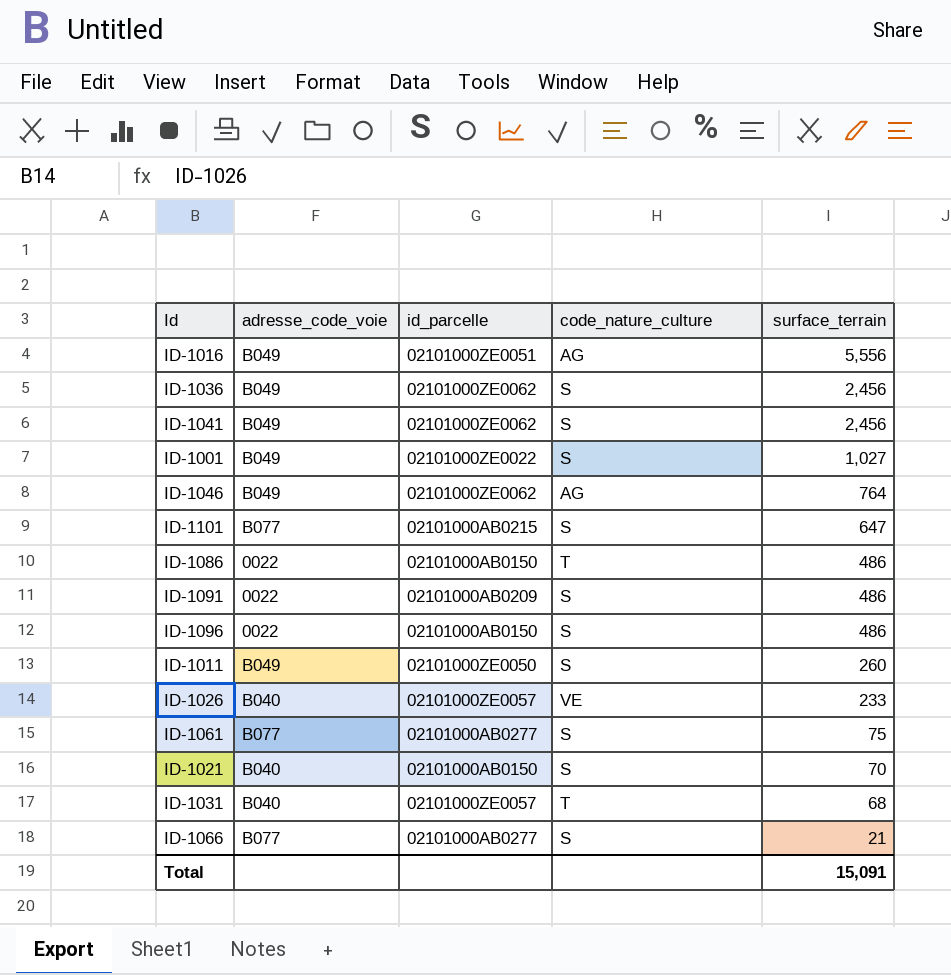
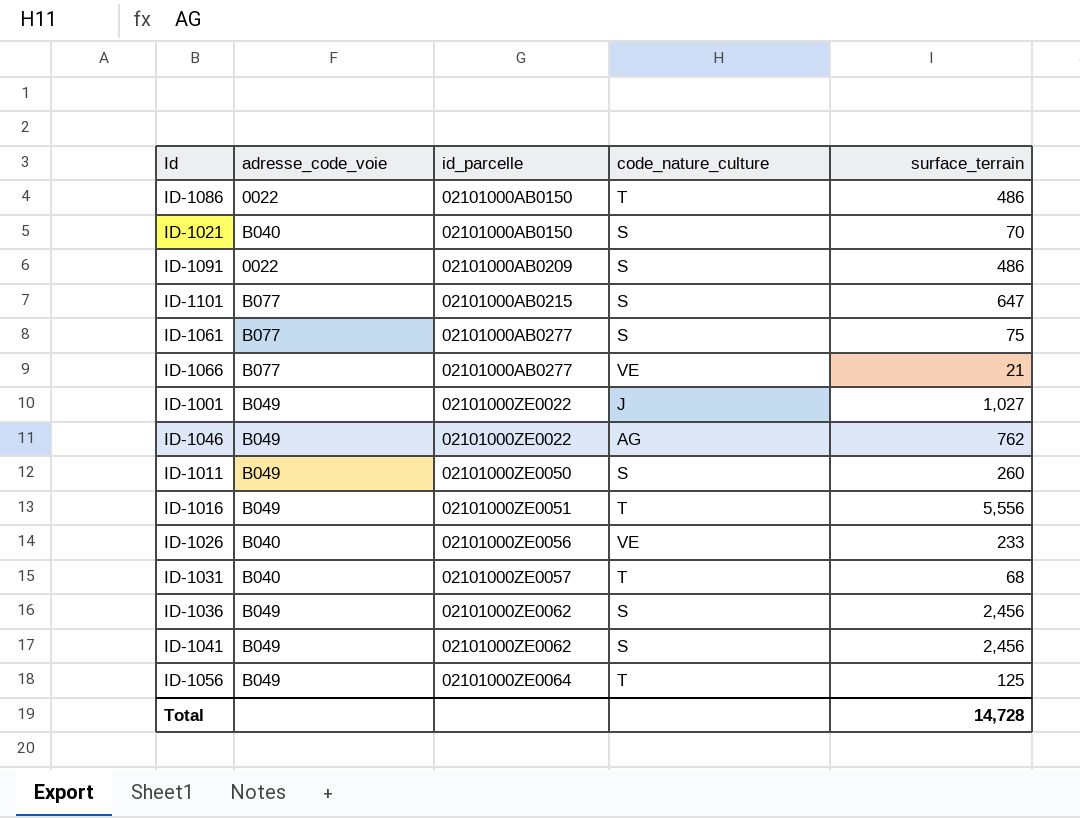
row order: surface_terrain descending -> id_parcelle ascending
row ID-1096: 0022 | 02101000AB0150 | S | 486 -> none
ID-1066 | code_nature_culture: S -> VE
ID-1001 | code_nature_culture: S -> J
ID-1046 | id_parcelle: 02101000ZE0062 -> 02101000ZE0022
ID-1046 | surface_terrain: 764 -> 762
ID-1016 | code_nature_culture: AG -> T
ID-1026 | id_parcelle: 02101000ZE0057 -> 02101000ZE0056
row ID-1056: none -> B049 | 02101000ZE0064 | T | 125
Total | surface_terrain: 15,091 -> 14,728

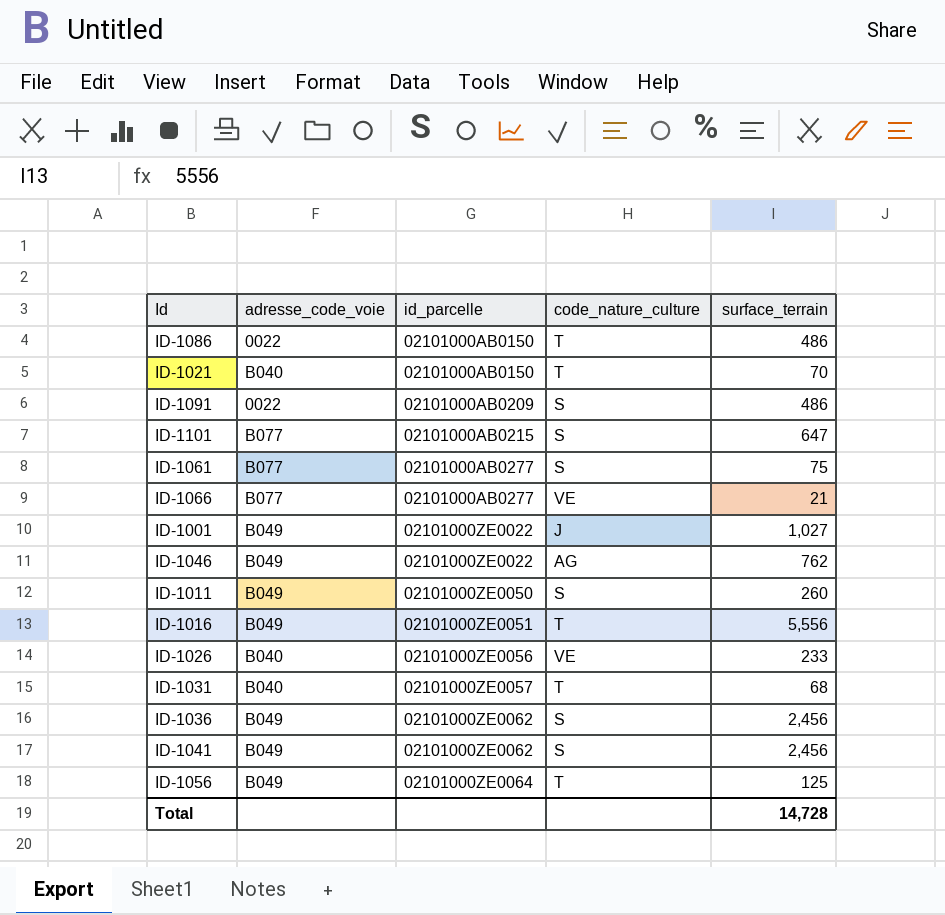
ID-1021 | code_nature_culture: S -> T

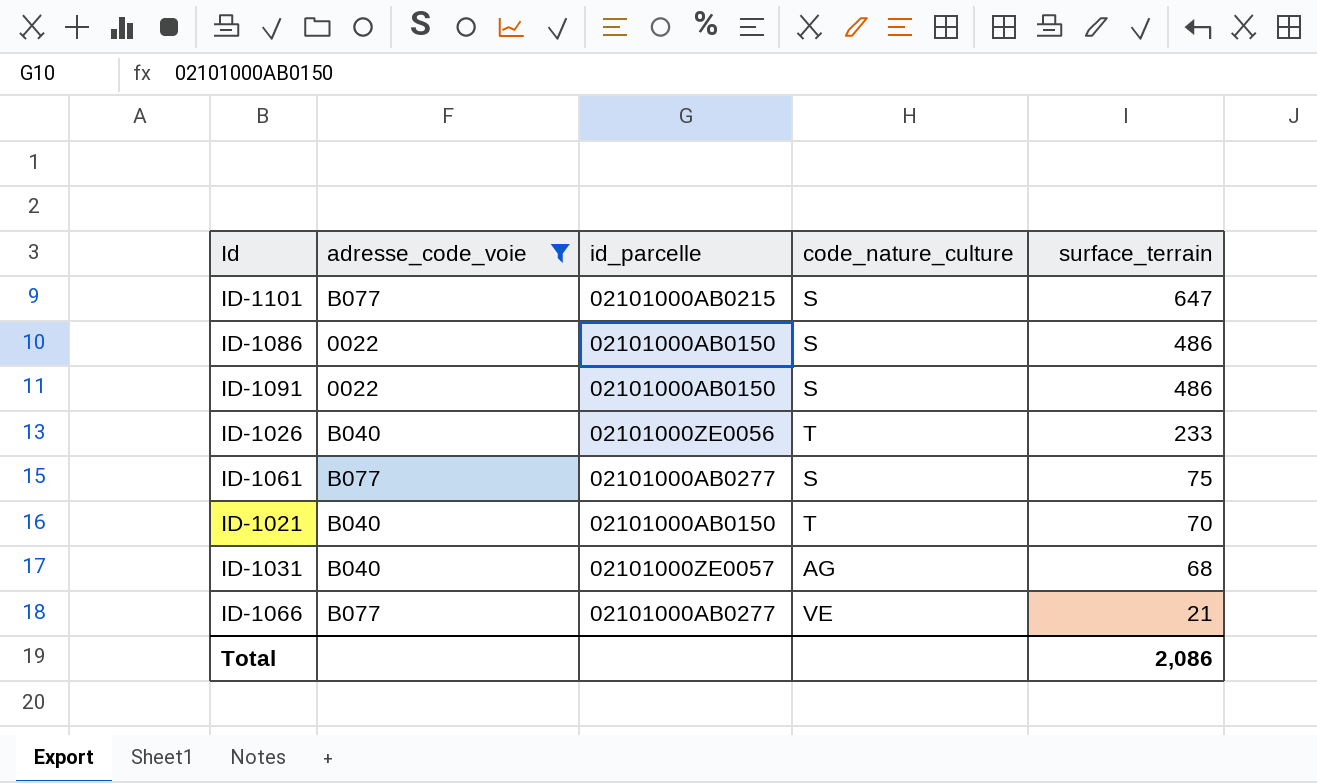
filter: none -> adresse_code_voie != B049
row order: id_parcelle ascending -> surface_terrain descending
ID-1086 | code_nature_culture: T -> S
ID-1091 | id_parcelle: 02101000AB0209 -> 02101000AB0150
ID-1026 | code_nature_culture: VE -> T
ID-1031 | code_nature_culture: T -> AG
Total | surface_terrain: 14,728 -> 2,086

